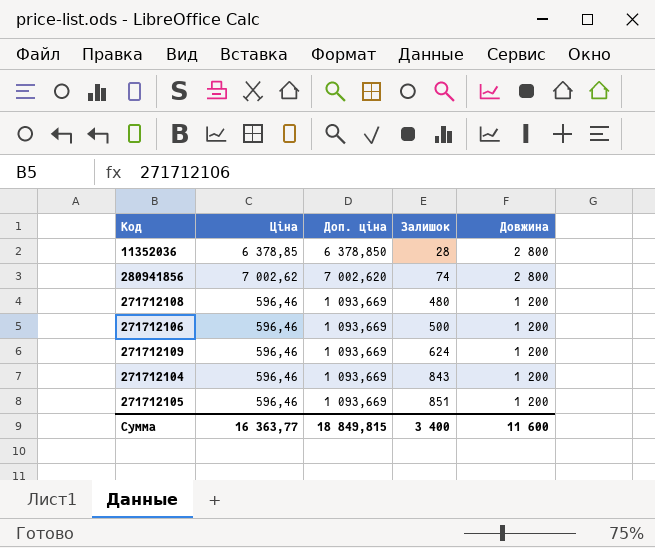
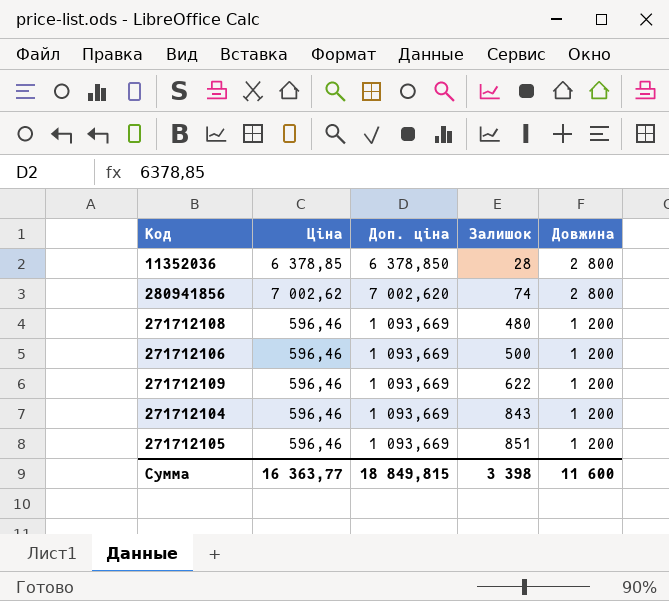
271712109 | Залишок: 624 -> 622
Сумма | Залишок: 3 400 -> 3 398

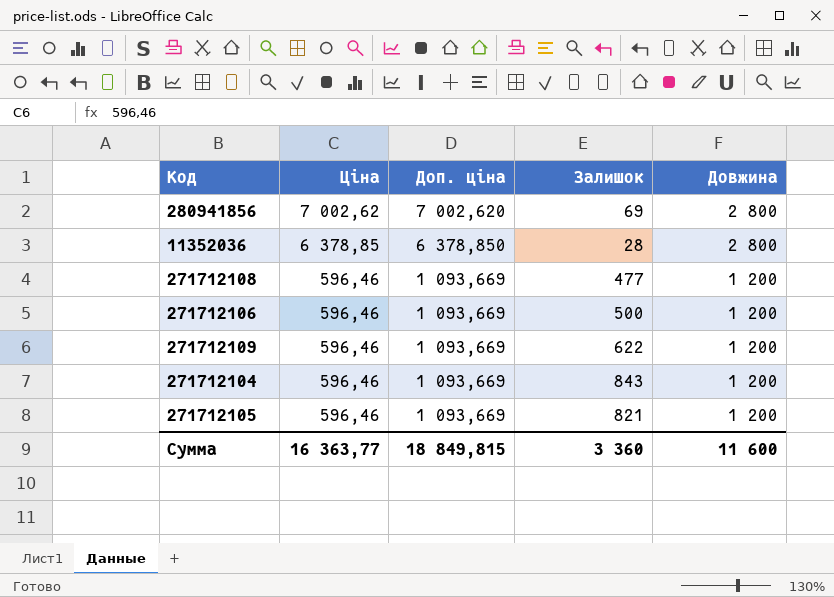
row order: Залишок ascending -> Ціна descending
280941856 | Залишок: 74 -> 69
271712108 | Залишок: 480 -> 477
271712105 | Залишок: 851 -> 821
Сумма | Залишок: 3 398 -> 3 360

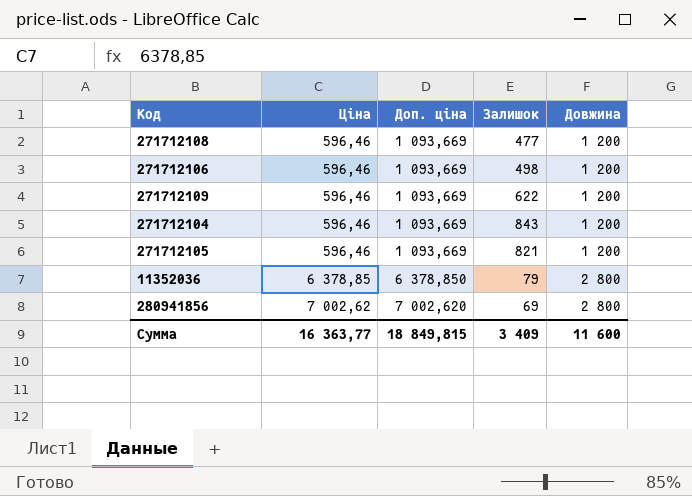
row order: Ціна descending -> Ціна ascending
271712106 | Залишок: 500 -> 498
11352036 | Залишок: 28 -> 79
Сумма | Залишок: 3 360 -> 3 409

